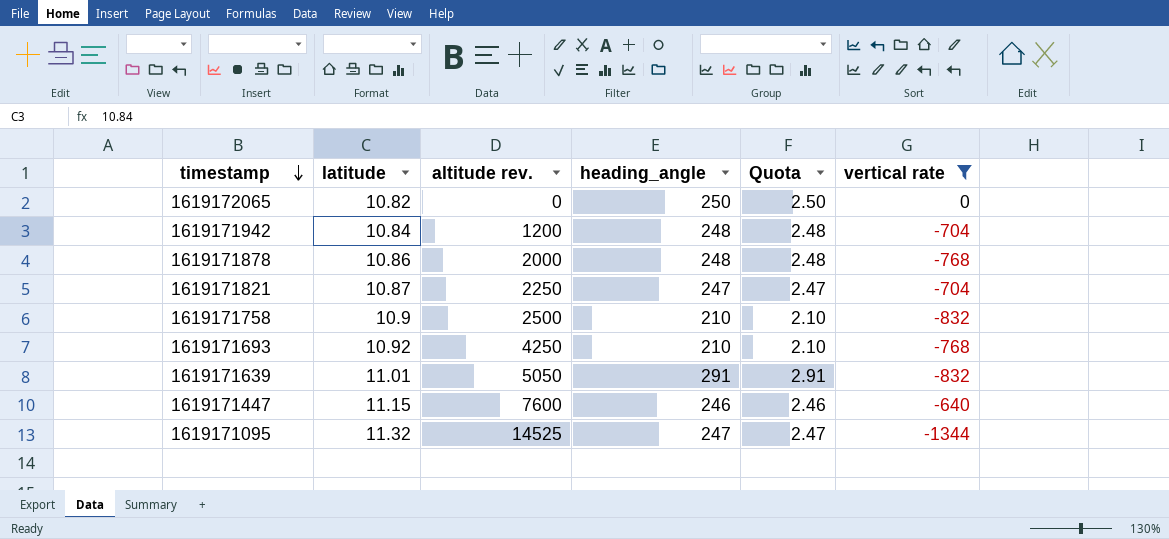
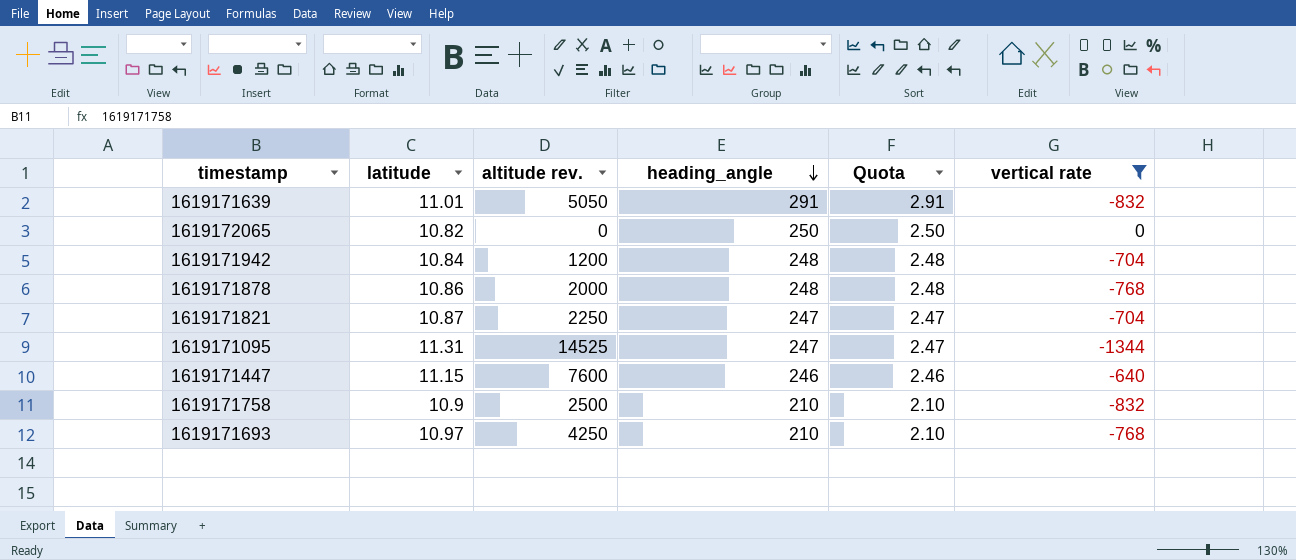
row order: timestamp descending -> heading_angle descending
1619171095 | latitude: 11.32 -> 11.31
1619171693 | latitude: 10.92 -> 10.97

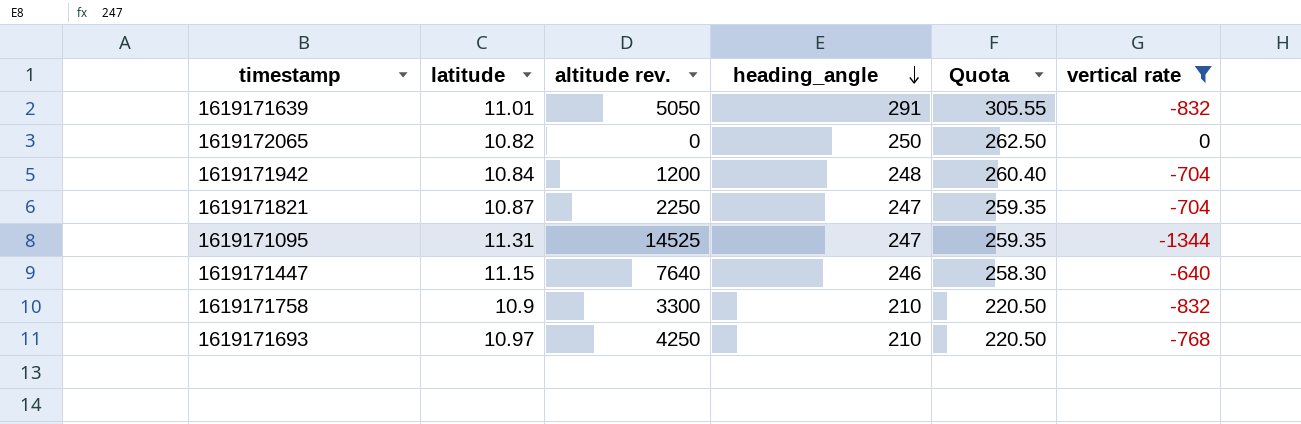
column Quota | formula: [heading_angle] * 0.01 -> [heading_angle] * 1.05
row 1619171878: 10.86 | 2000 | 248 | 2.48 | -768 -> none
1619171447 | altitude rev.: 7600 -> 7640
1619171758 | altitude rev.: 2500 -> 3300

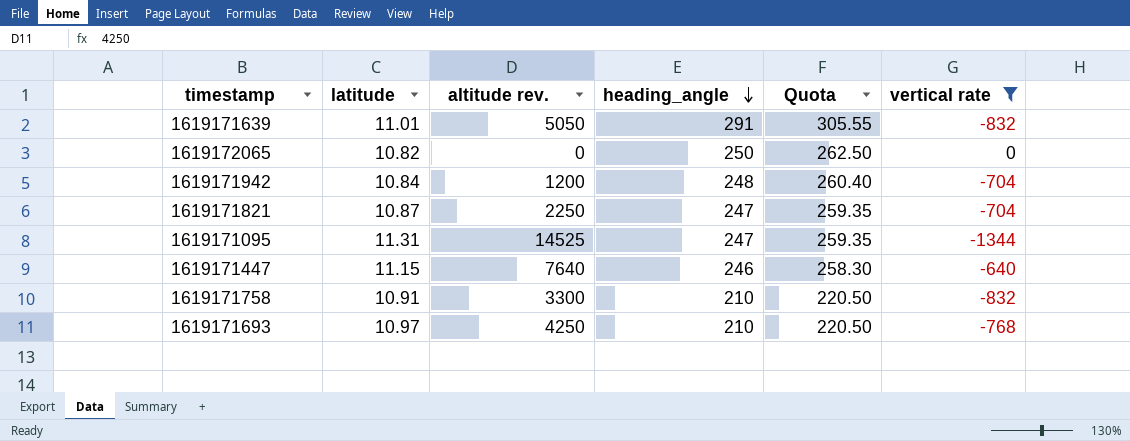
1619171758 | latitude: 10.9 -> 10.91

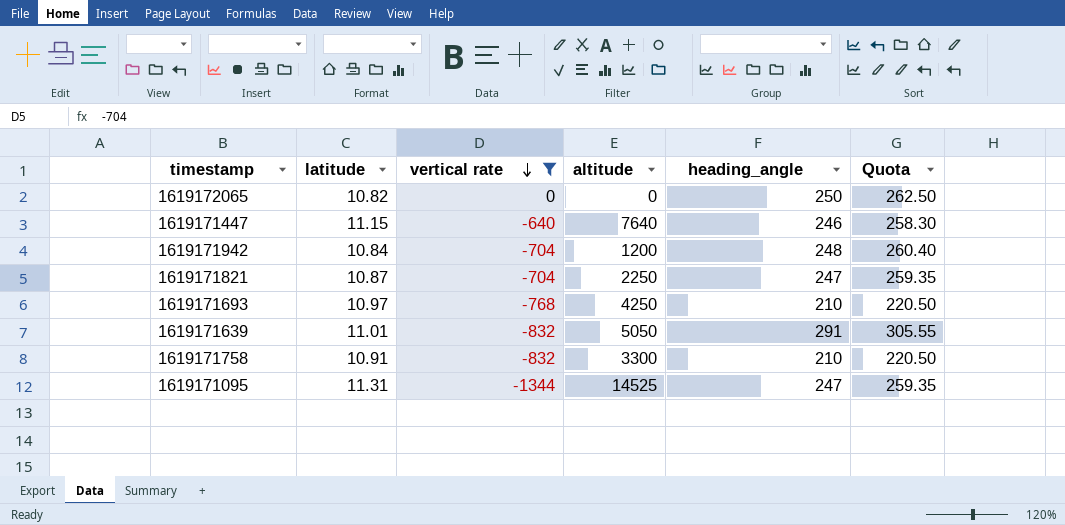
row order: heading_angle descending -> vertical rate descending
column vertical rate | position: 6 -> 3
column name: altitude rev. -> altitude

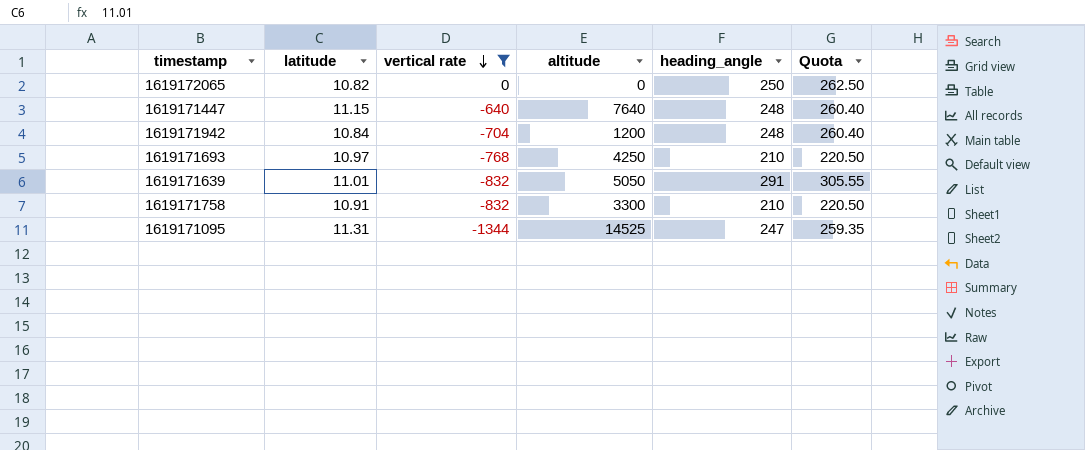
row 1619171821: 10.87 | -704 | 2250 | 247 | 259.35 -> none
1619171447 | heading_angle: 246 -> 248
1619171447 | Quota: 258.30 -> 260.40

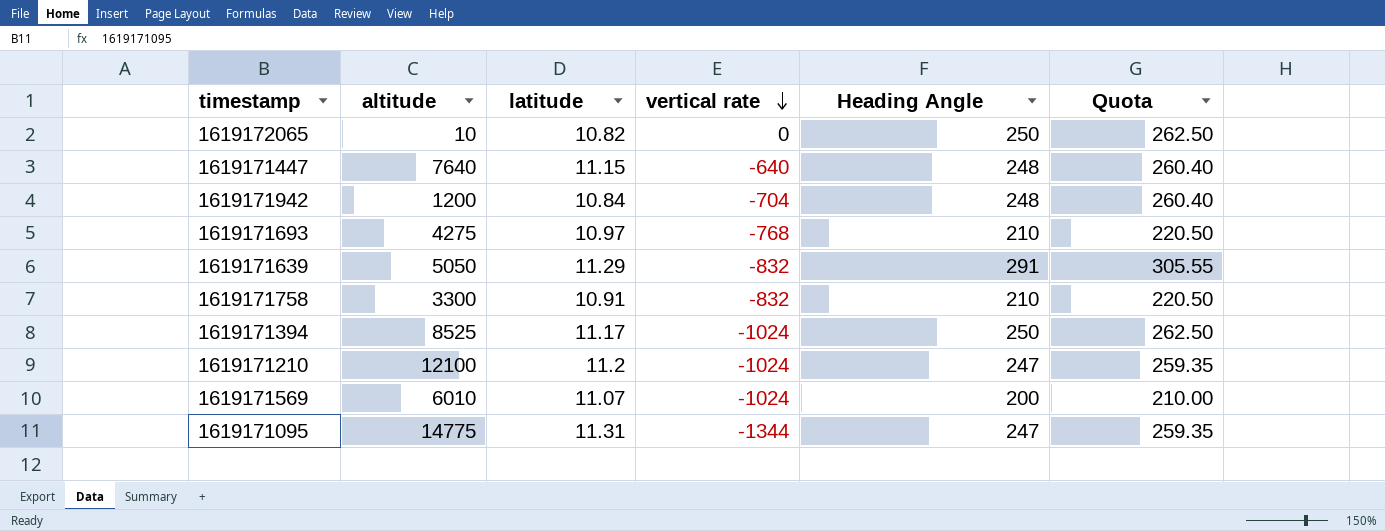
filter: vertical rate != -1024 -> none
column altitude | position: 4 -> 2
column name: heading_angle -> Heading Angle
1619172065 | altitude: 0 -> 10
1619171693 | altitude: 4250 -> 4275
1619171639 | latitude: 11.01 -> 11.29
1619171095 | altitude: 14525 -> 14775

